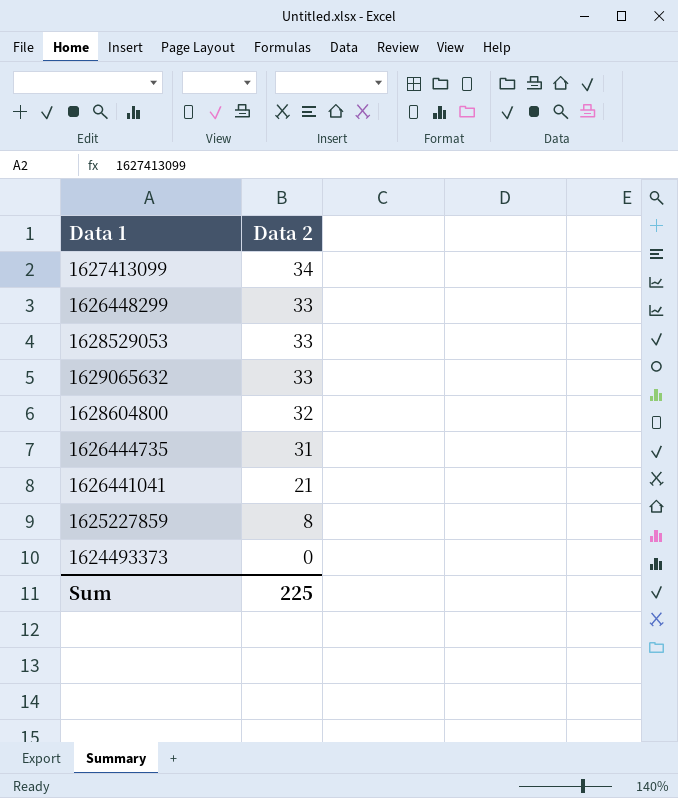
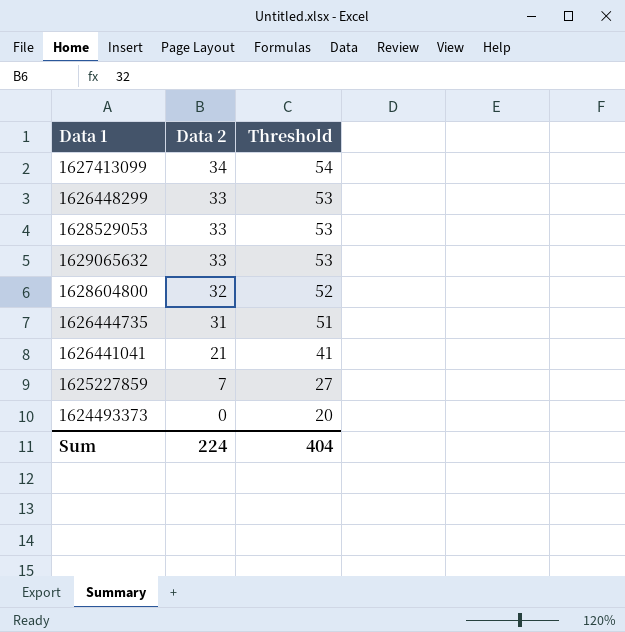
column Threshold | formula: none -> [Data 2] + 20
1625227859 | Data 2: 8 -> 7
Sum | Data 2: 225 -> 224

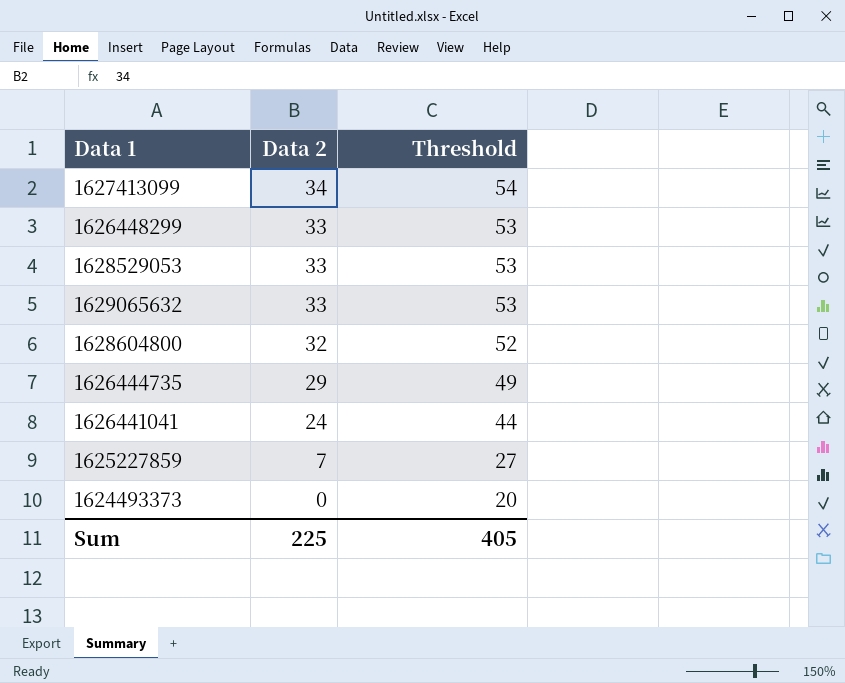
1626444735 | Data 2: 31 -> 29
1626444735 | Threshold: 51 -> 49
1626441041 | Data 2: 21 -> 24
1626441041 | Threshold: 41 -> 44
Sum | Data 2: 224 -> 225
Sum | Threshold: 404 -> 405

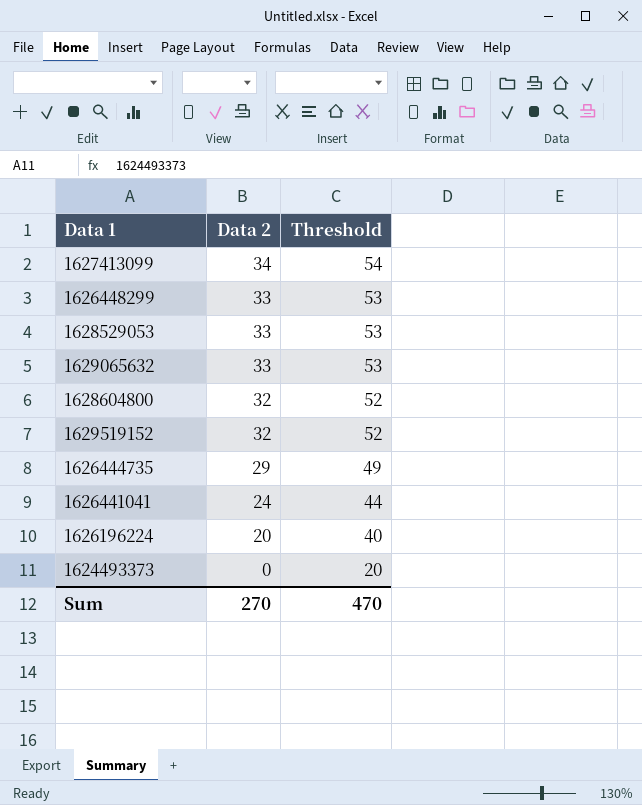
row 1625227859: 7 | 27 -> none
row 1629519152: none -> 32 | 52
row 1626196224: none -> 20 | 40
Sum | Data 2: 225 -> 270
Sum | Threshold: 405 -> 470

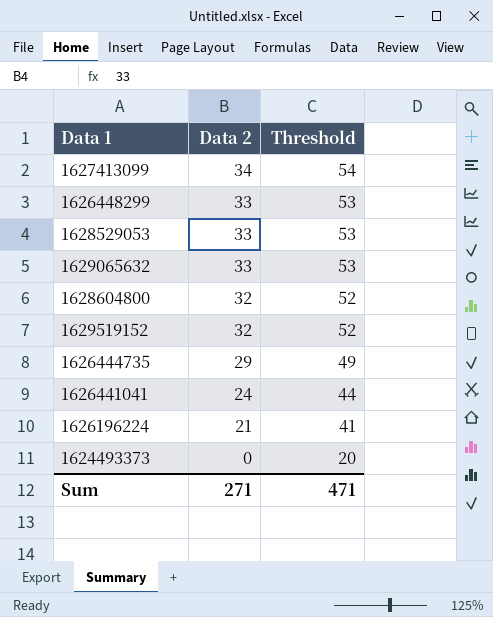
1626196224 | Data 2: 20 -> 21
1626196224 | Threshold: 40 -> 41
Sum | Data 2: 270 -> 271
Sum | Threshold: 470 -> 471

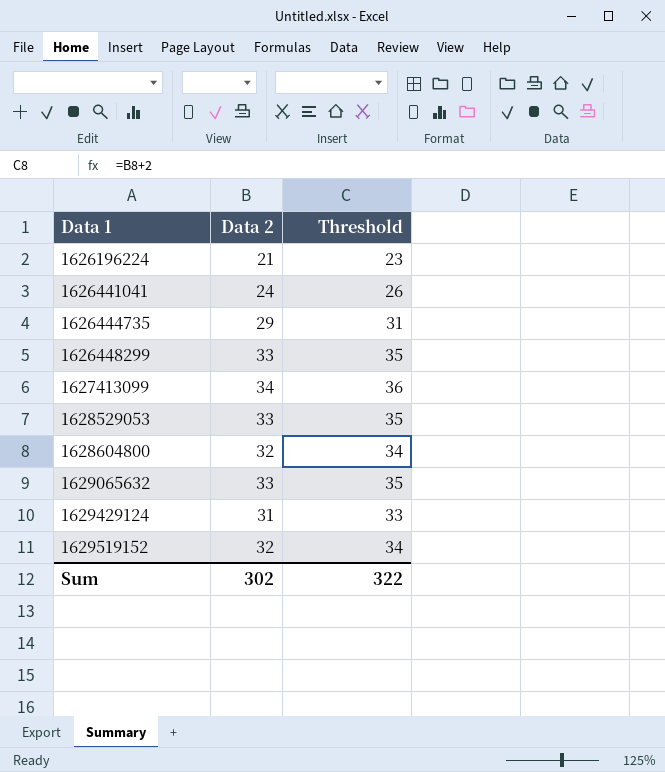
row order: Data 2 descending -> Data 1 ascending
column Threshold | formula: [Data 2] + 20 -> [Data 2] + 2
row 1624493373: 0 | 20 -> none
row 1629429124: none -> 31 | 33
Sum | Data 2: 271 -> 302
Sum | Threshold: 471 -> 322

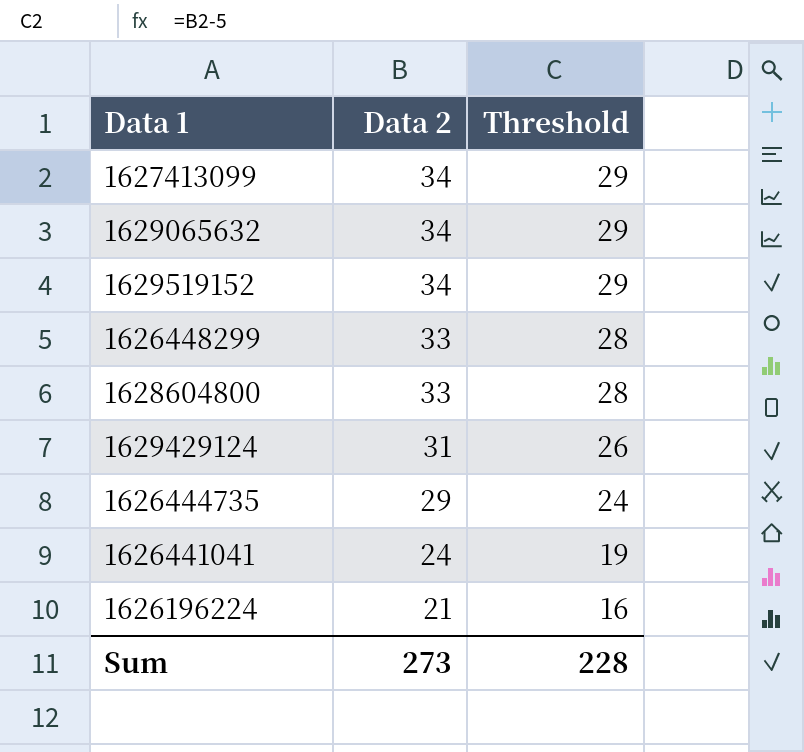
row order: Data 1 ascending -> Data 2 descending
column Threshold | formula: [Data 2] + 2 -> [Data 2] - 5
row 1628529053: 33 | 35 -> none
1629065632 | Data 2: 33 -> 34
1629519152 | Data 2: 32 -> 34
1628604800 | Data 2: 32 -> 33
Sum | Data 2: 302 -> 273
Sum | Threshold: 322 -> 228

